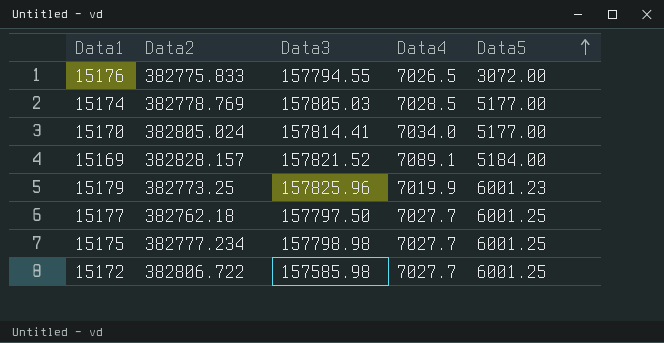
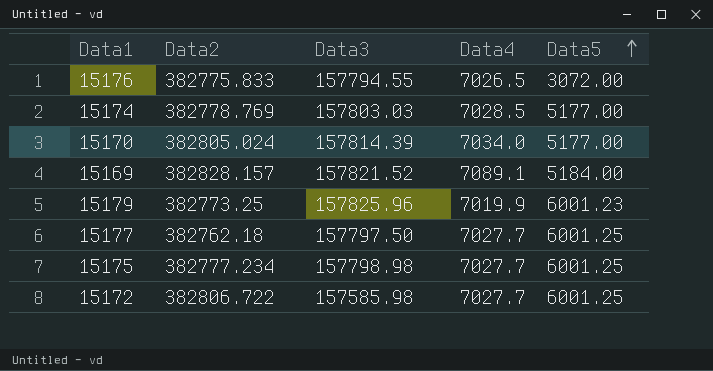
15174 | Data3: 157805.03 -> 157803.03
15170 | Data3: 157814.41 -> 157814.39

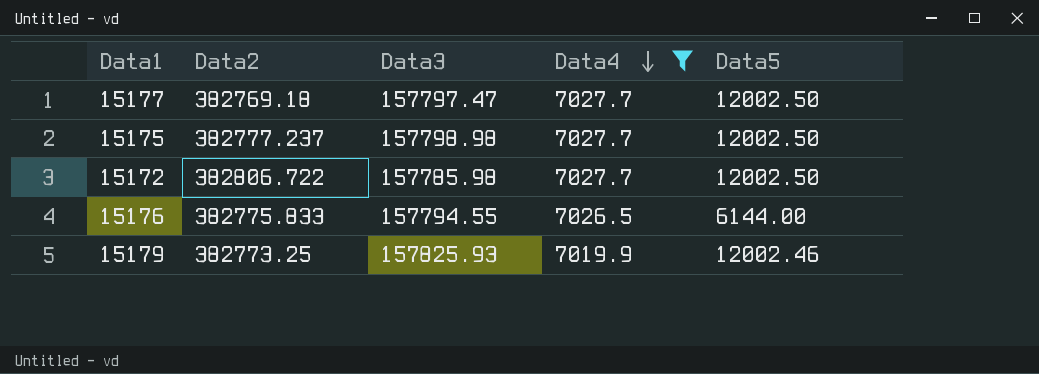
filter: none -> Data4 <= 7027.7
row order: Data5 ascending -> Data4 descending
15177 | Data2: 382762.18 -> 382769.18
15177 | Data3: 157797.50 -> 157797.47
15177 | Data5: 6001.25 -> 12002.50
15175 | Data2: 382777.234 -> 382777.237
15175 | Data5: 6001.25 -> 12002.50
15172 | Data3: 157585.98 -> 157785.98
15172 | Data5: 6001.25 -> 12002.50
15176 | Data5: 3072.00 -> 6144.00
15179 | Data3: 157825.96 -> 157825.93
15179 | Data5: 6001.23 -> 12002.46

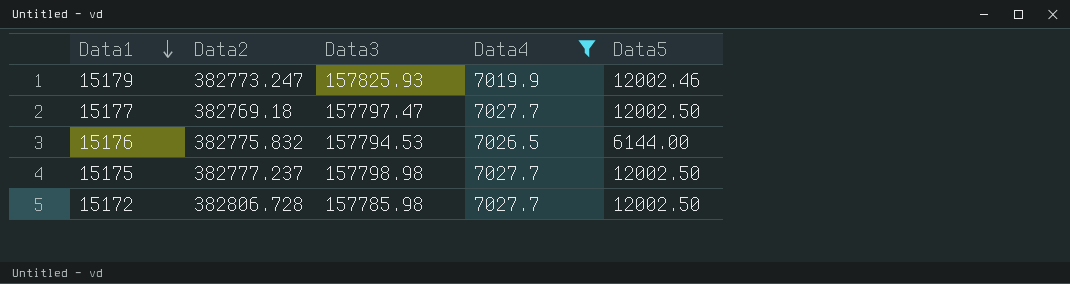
row order: Data4 descending -> Data1 descending
15179 | Data2: 382773.25 -> 382773.247
15176 | Data2: 382775.833 -> 382775.832
15176 | Data3: 157794.55 -> 157794.53
15172 | Data2: 382806.722 -> 382806.728

